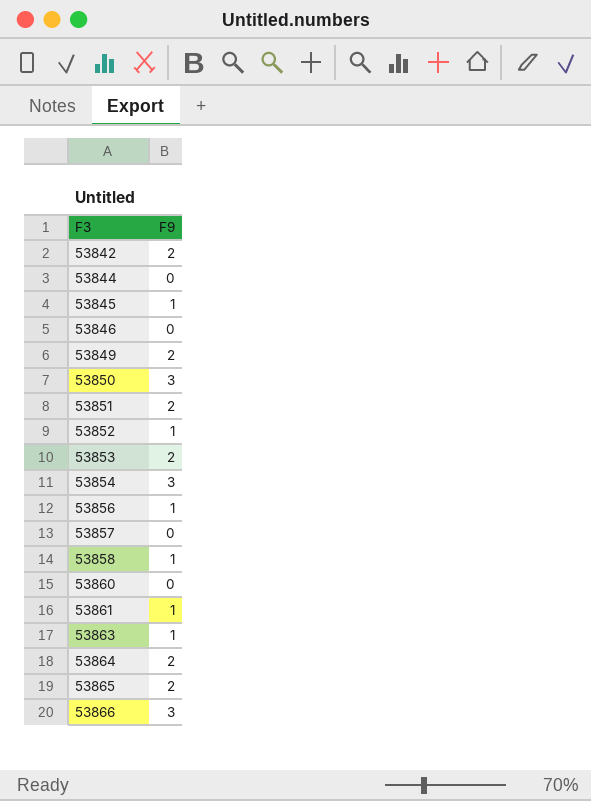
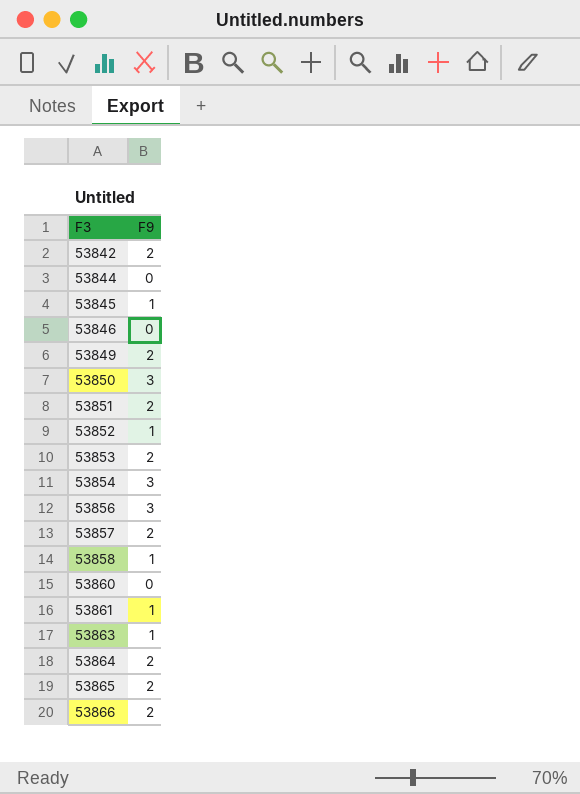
53856 | F9: 1 -> 3
53857 | F9: 0 -> 2
53866 | F9: 3 -> 2

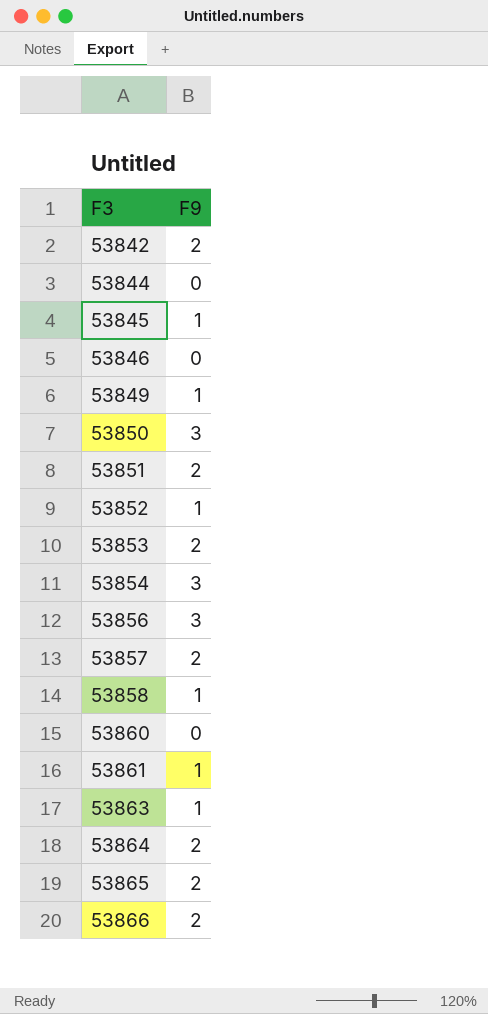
53849 | F9: 2 -> 1

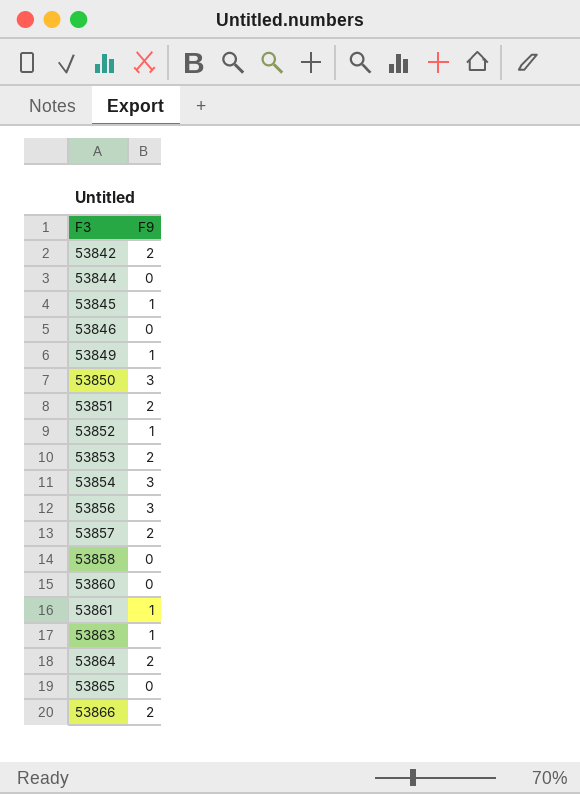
53858 | F9: 1 -> 0
53865 | F9: 2 -> 0

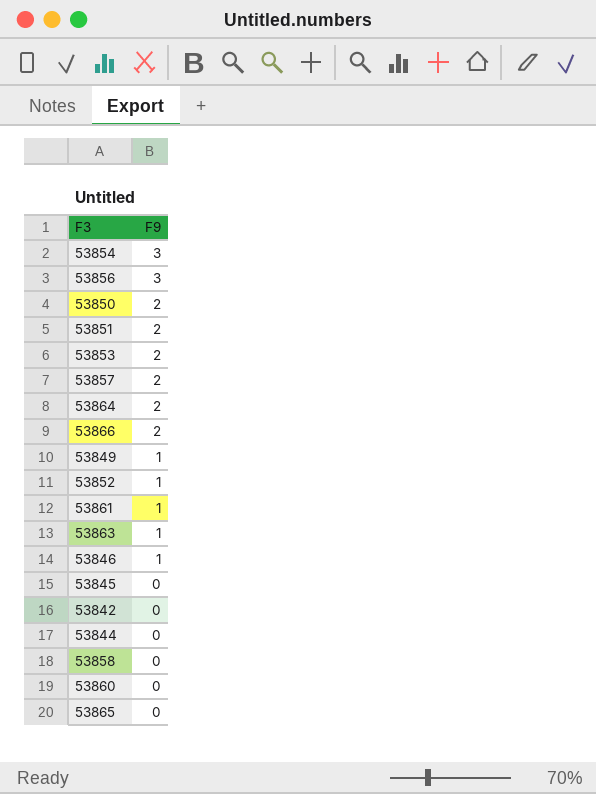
row order: F3 ascending -> F9 descending
53850 | F9: 3 -> 2
53846 | F9: 0 -> 1
53845 | F9: 1 -> 0
53842 | F9: 2 -> 0

